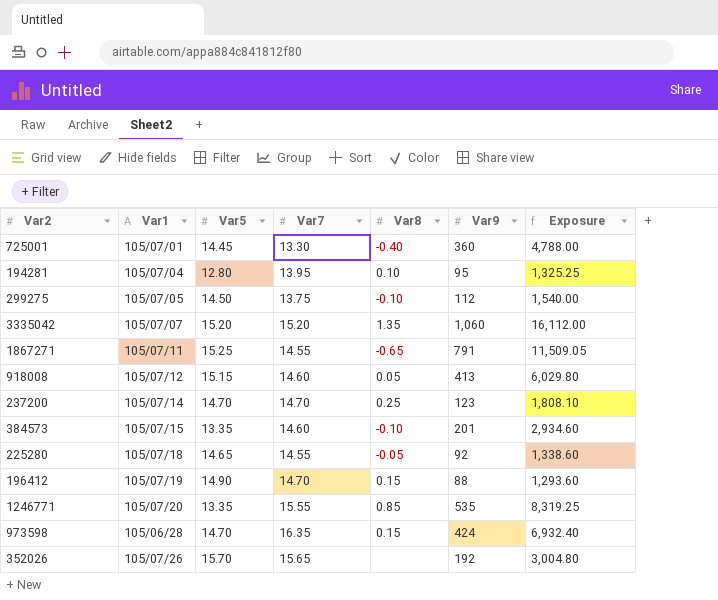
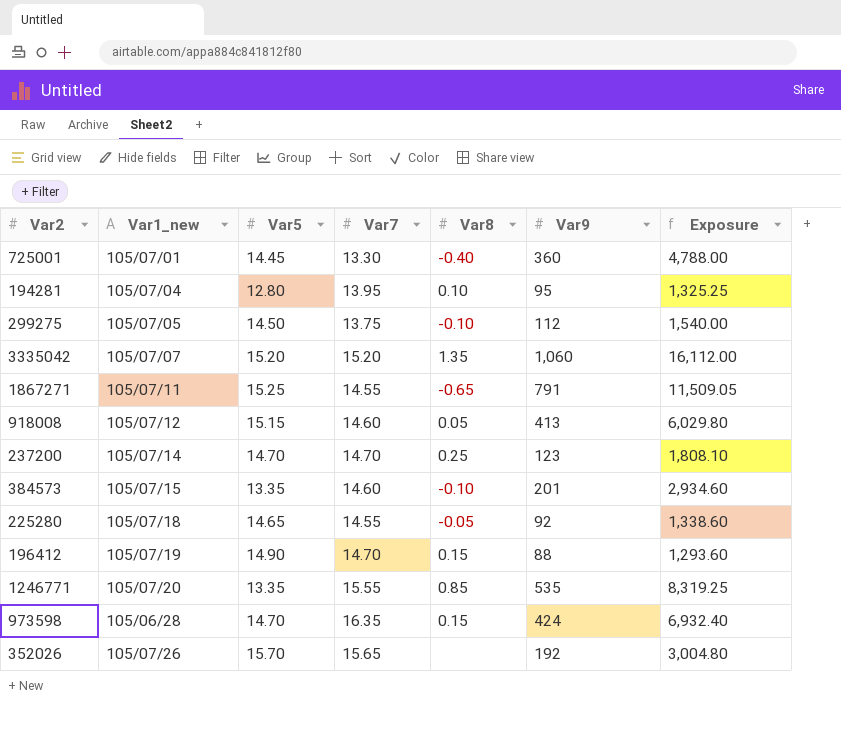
column name: Var1 -> Var1_new

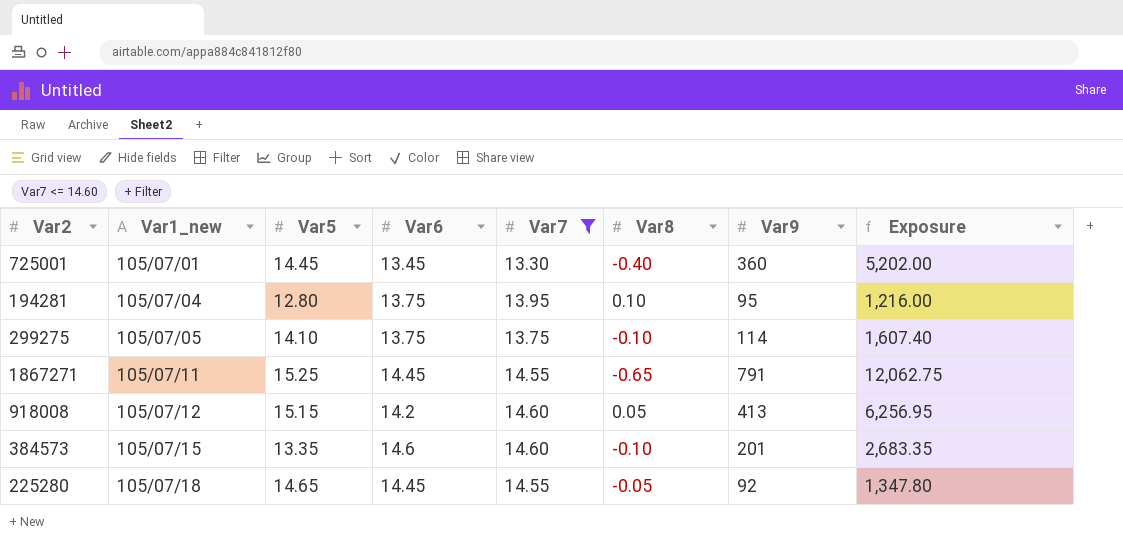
filter: none -> Var7 <= 14.60
column Var6 | position: none -> 4
column Exposure | formula: [Var7] * [Var9] -> [Var5] * [Var9]
299275 | Var5: 14.50 -> 14.10
299275 | Var9: 112 -> 114

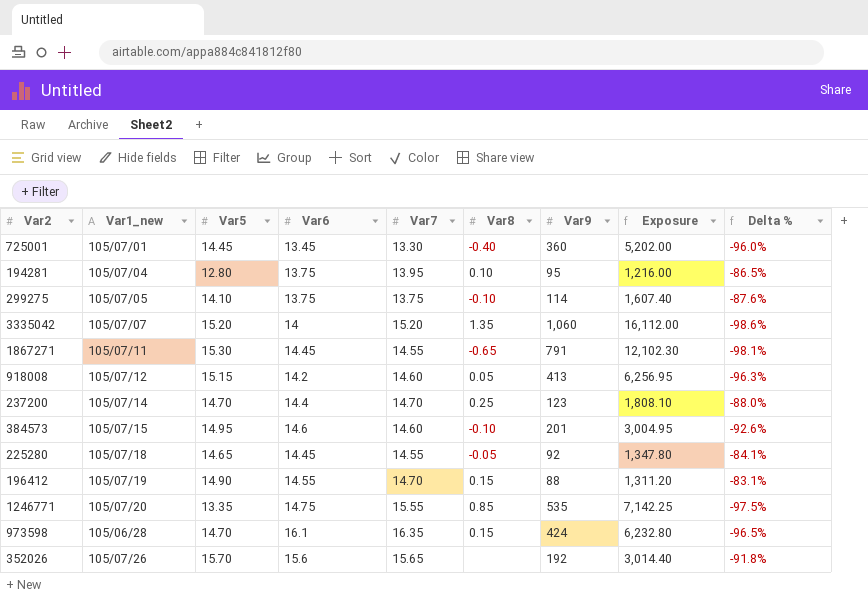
filter: Var7 <= 14.60 -> none
column Delta % | formula: none -> ([Var5] - [Var9]) / [Var9]
1867271 | Var5: 15.25 -> 15.30
1867271 | Exposure: 12,062.75 -> 12,102.30
384573 | Var5: 13.35 -> 14.95
384573 | Exposure: 2,683.35 -> 3,004.95

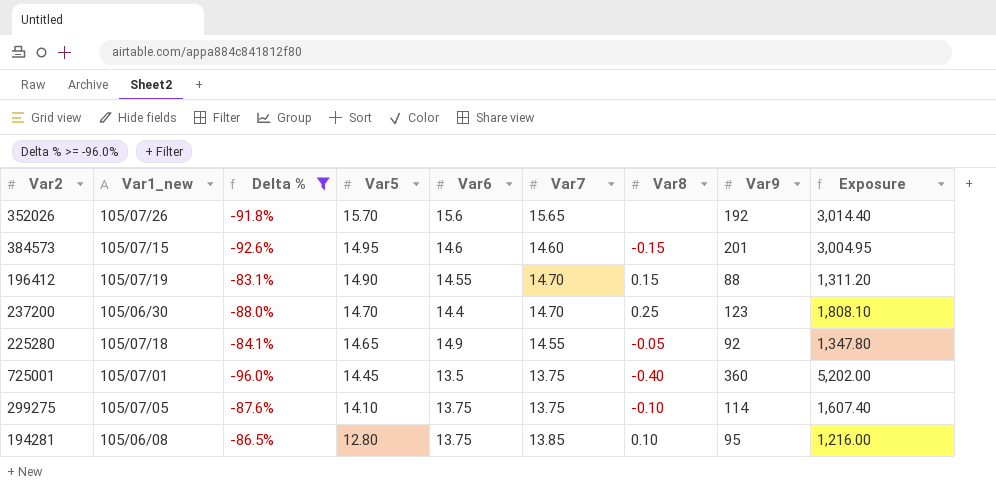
filter: none -> Delta % >= -96.0%
row order: none -> Var5 descending
column Delta % | position: 9 -> 3
384573 | Var8: -0.10 -> -0.15
237200 | Var1_new: 105/07/14 -> 105/06/30
225280 | Var6: 14.45 -> 14.9
725001 | Var6: 13.45 -> 13.5
725001 | Var7: 13.30 -> 13.75
194281 | Var1_new: 105/07/04 -> 105/06/08
194281 | Var7: 13.95 -> 13.85

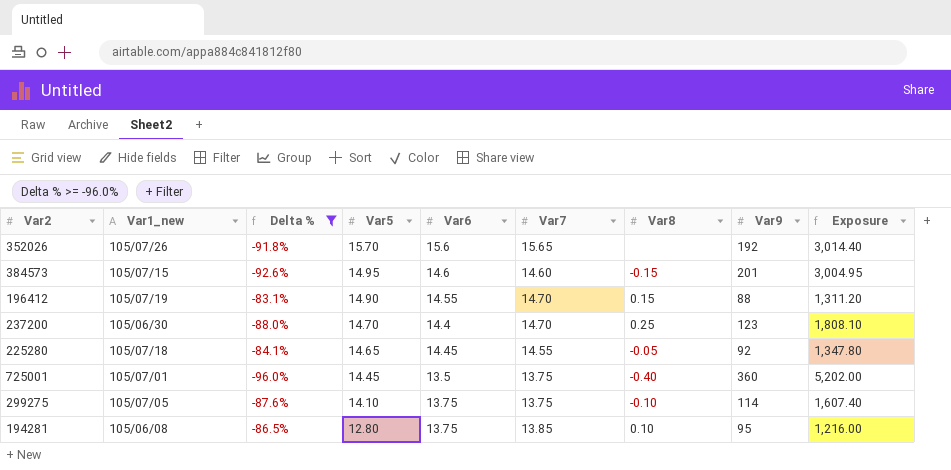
225280 | Var6: 14.9 -> 14.45

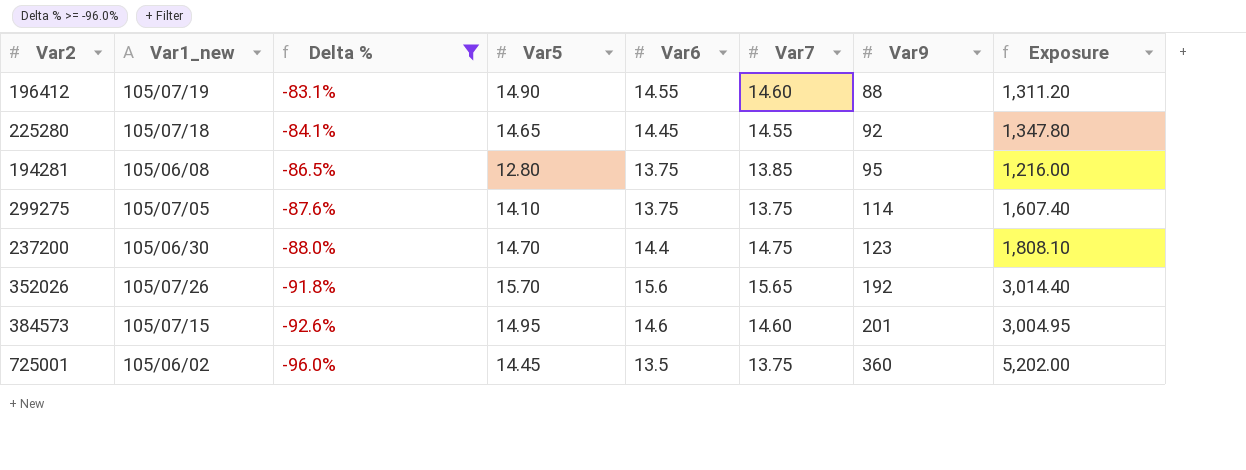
row order: Var5 descending -> Delta % descending
column Var8 | position: 7 -> none
196412 | Var7: 14.70 -> 14.60
237200 | Var7: 14.70 -> 14.75
725001 | Var1_new: 105/07/01 -> 105/06/02

